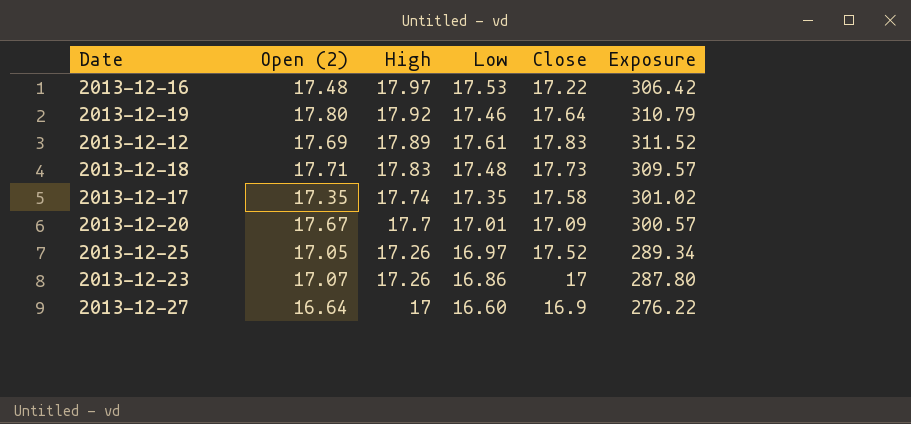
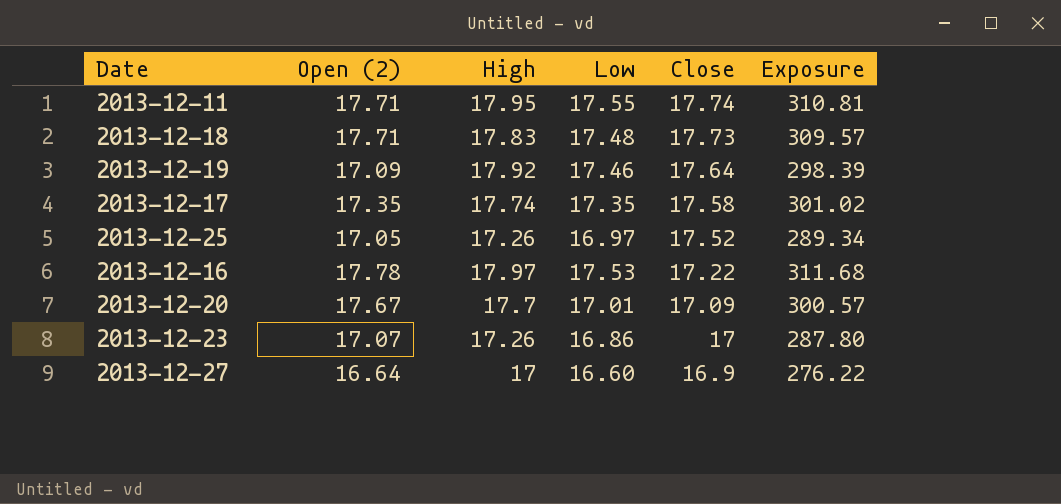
row order: High descending -> Close descending
row 2013-12-12: 17.69 | 17.89 | 17.61 | 17.83 | 311.52 -> none
row 2013-12-11: none -> 17.71 | 17.95 | 17.55 | 17.74 | 310.81
2013-12-19 | Open (2): 17.80 -> 17.09
2013-12-19 | Exposure: 310.79 -> 298.39
2013-12-16 | Open (2): 17.48 -> 17.78
2013-12-16 | Exposure: 306.42 -> 311.68

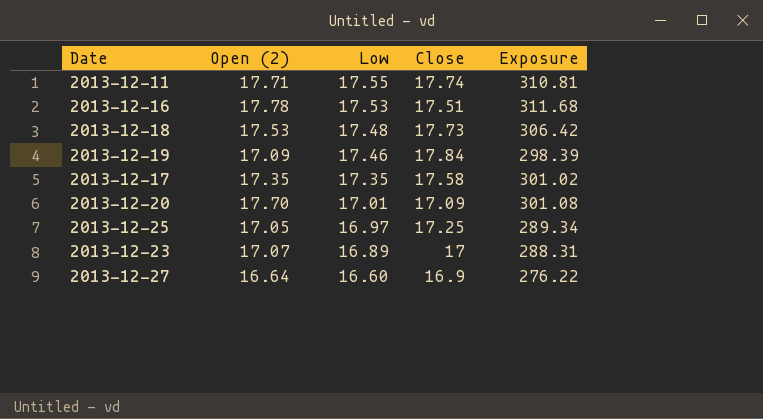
row order: Close descending -> Low descending
column High | position: 3 -> none
2013-12-16 | Close: 17.22 -> 17.51
2013-12-18 | Open (2): 17.71 -> 17.53
2013-12-18 | Exposure: 309.57 -> 306.42
2013-12-19 | Close: 17.64 -> 17.84
2013-12-20 | Open (2): 17.67 -> 17.70
2013-12-20 | Exposure: 300.57 -> 301.08
2013-12-25 | Close: 17.52 -> 17.25
2013-12-23 | Low: 16.86 -> 16.89
2013-12-23 | Exposure: 287.80 -> 288.31

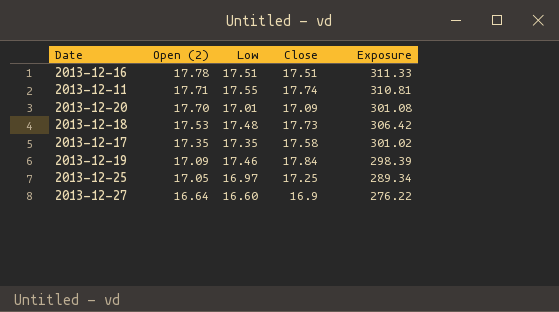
row order: Low descending -> Open (2) descending
row 2013-12-23: 17.07 | 16.89 | 17 | 288.31 -> none
2013-12-16 | Low: 17.53 -> 17.51
2013-12-16 | Exposure: 311.68 -> 311.33

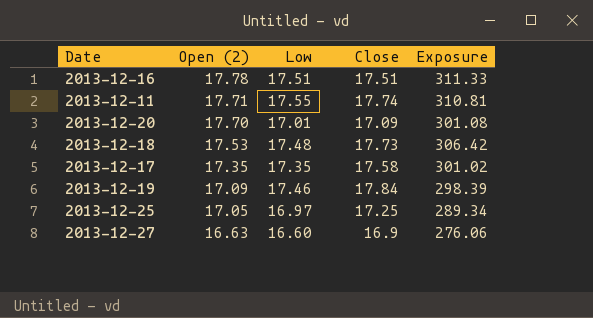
2013-12-27 | Open (2): 16.64 -> 16.63
2013-12-27 | Exposure: 276.22 -> 276.06

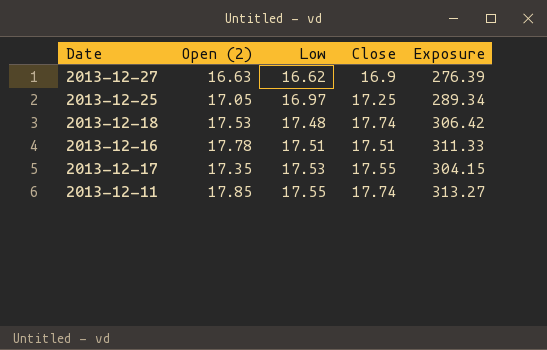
row order: Open (2) descending -> Low ascending
row 2013-12-20: 17.70 | 17.01 | 17.09 | 301.08 -> none
row 2013-12-19: 17.09 | 17.46 | 17.84 | 298.39 -> none
2013-12-27 | Low: 16.60 -> 16.62
2013-12-27 | Exposure: 276.06 -> 276.39
2013-12-18 | Close: 17.73 -> 17.74
2013-12-17 | Low: 17.35 -> 17.53
2013-12-17 | Close: 17.58 -> 17.55
2013-12-17 | Exposure: 301.02 -> 304.15
2013-12-11 | Open (2): 17.71 -> 17.85
2013-12-11 | Exposure: 310.81 -> 313.27

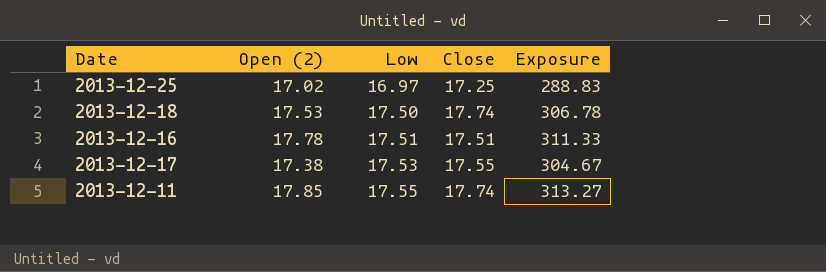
row 2013-12-27: 16.63 | 16.62 | 16.9 | 276.39 -> none
2013-12-25 | Open (2): 17.05 -> 17.02
2013-12-25 | Exposure: 289.34 -> 288.83
2013-12-18 | Low: 17.48 -> 17.50
2013-12-18 | Exposure: 306.42 -> 306.78
2013-12-17 | Open (2): 17.35 -> 17.38
2013-12-17 | Exposure: 304.15 -> 304.67

